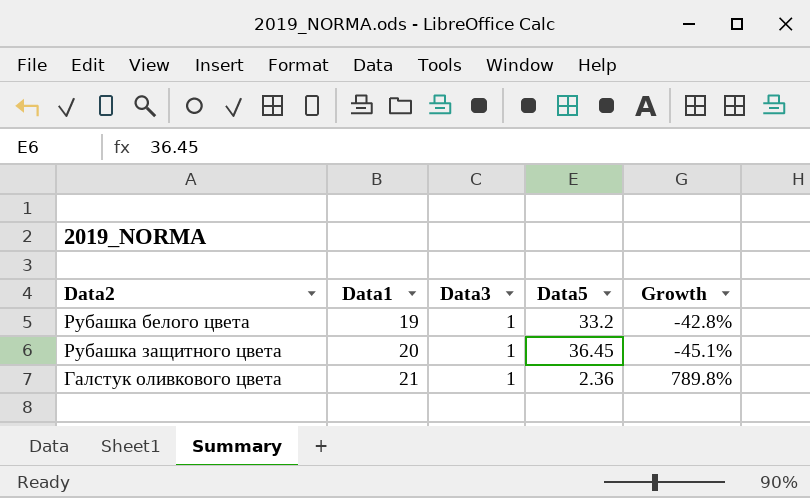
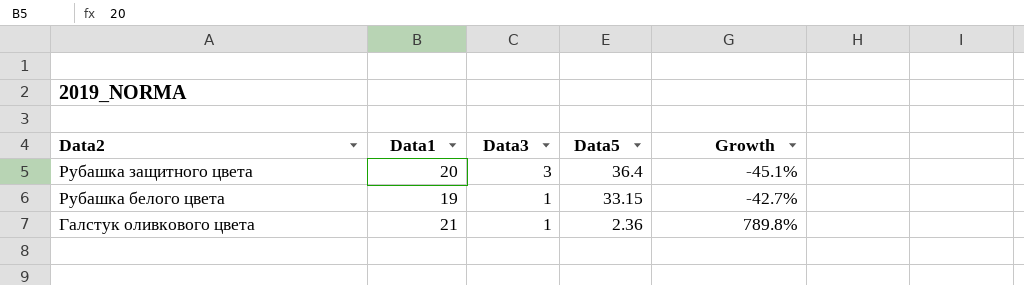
row order: Data1 ascending -> Data2 descending
Рубашка защитного цвета | Data3: 1 -> 3
Рубашка защитного цвета | Data5: 36.45 -> 36.4
Рубашка белого цвета | Data5: 33.2 -> 33.15
Рубашка белого цвета | Growth: -42.8% -> -42.7%

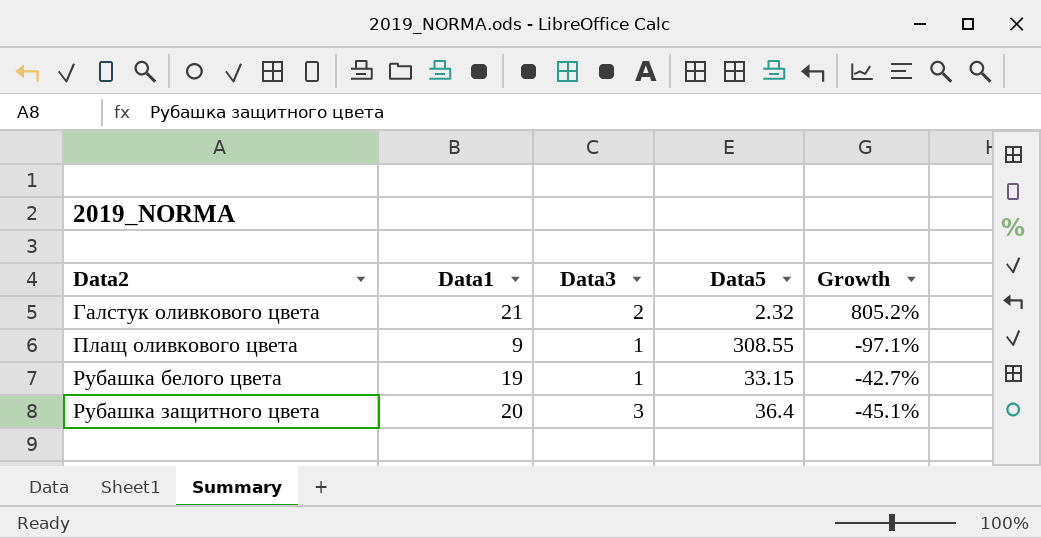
row order: Data2 descending -> Data2 ascending
Галстук оливкового цвета | Data3: 1 -> 2
Галстук оливкового цвета | Data5: 2.36 -> 2.32
Галстук оливкового цвета | Growth: 789.8% -> 805.2%
row Плащ оливкового цвета: none -> 9 | 1 | 308.55 | -97.1%

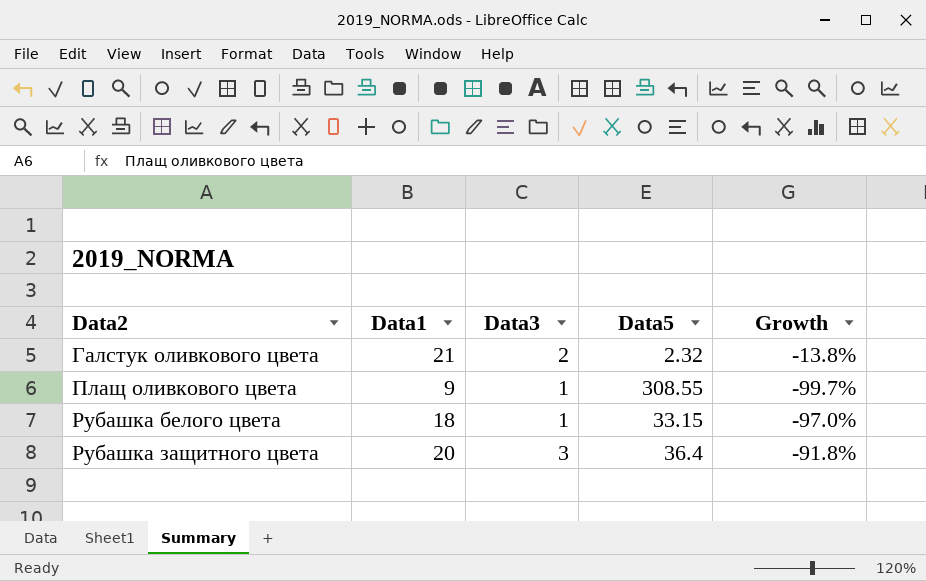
column Growth | formula: ([Data1] - [Data5]) / [Data5] -> ([Data3] - [Data5]) / [Data5]
Рубашка белого цвета | Data1: 19 -> 18

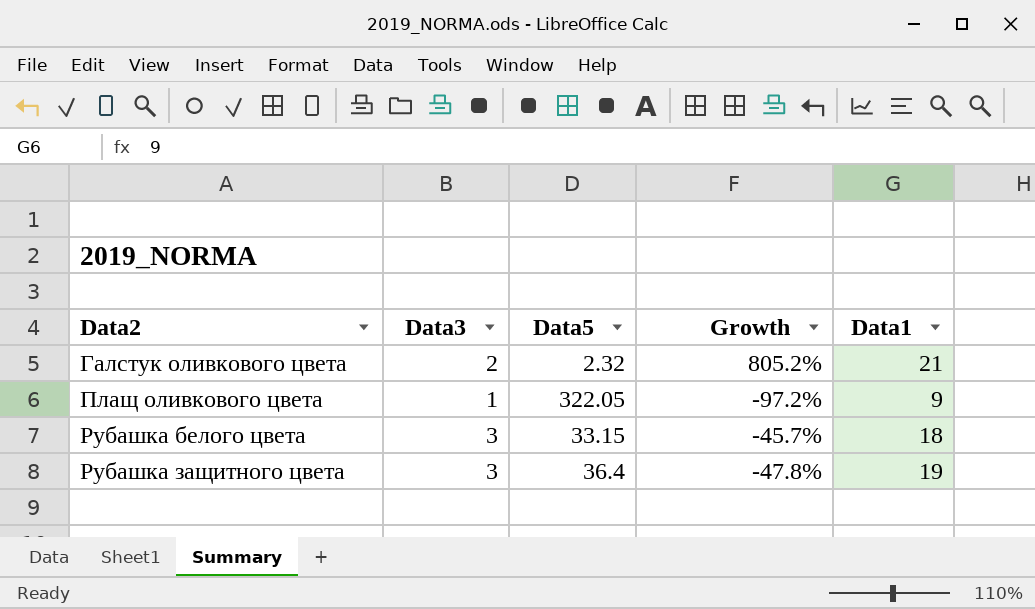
column Growth | formula: ([Data3] - [Data5]) / [Data5] -> ([Data1] - [Data5]) / [Data5]
column Data1 | position: 2 -> 5
Плащ оливкового цвета | Data5: 308.55 -> 322.05
Рубашка белого цвета | Data3: 1 -> 3
Рубашка защитного цвета | Data1: 20 -> 19

